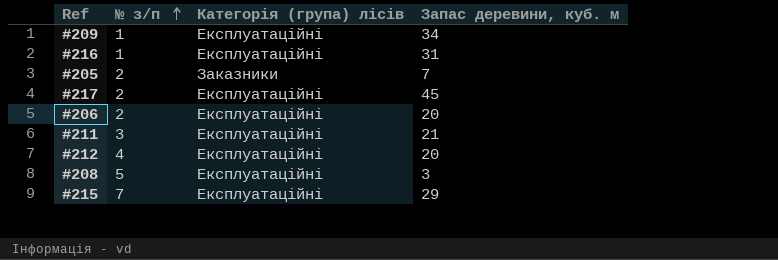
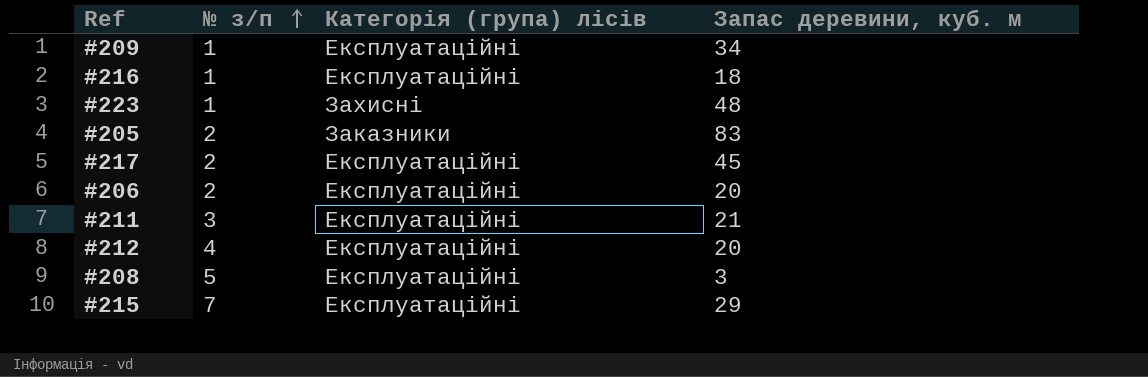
#216 | Запас деревини, куб. м: 31 -> 18
row #223: none -> 1 | Захисні | 48
#205 | Запас деревини, куб. м: 7 -> 83

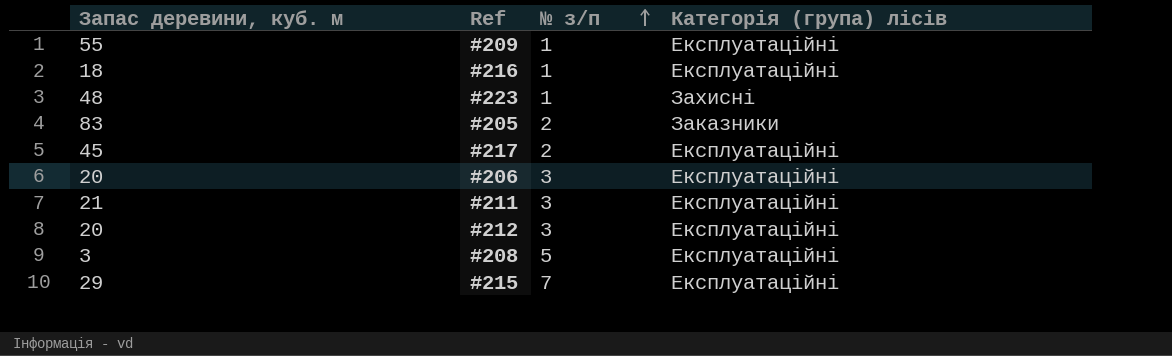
column Запас деревини, куб. м | position: 4 -> 1
#209 | Запас деревини, куб. м: 34 -> 55
#206 | № з/п: 2 -> 3
#212 | № з/п: 4 -> 3

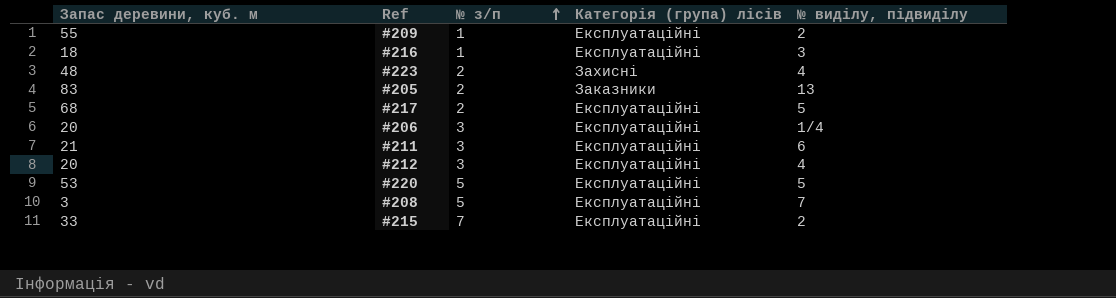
column № виділу, підвиділу | position: none -> 5
#223 | № з/п: 1 -> 2
#217 | Запас деревини, куб. м: 45 -> 68
row #220: none -> 53 | 5 | Експлуатаційні | 5
#215 | Запас деревини, куб. м: 29 -> 33

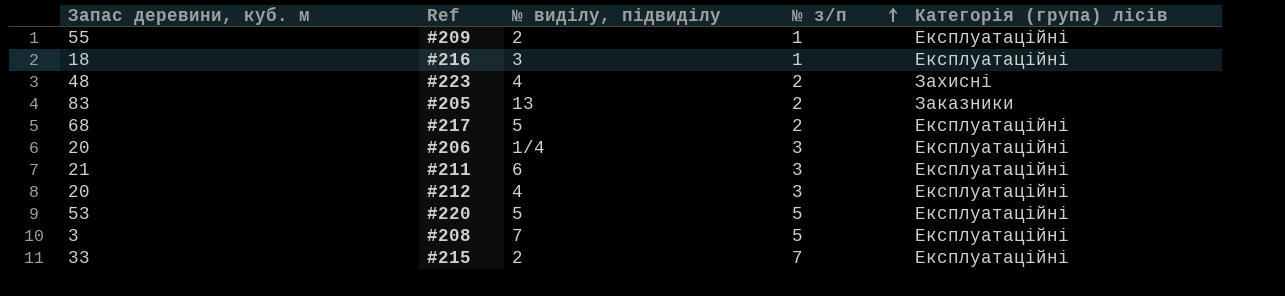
column № виділу, підвиділу | position: 5 -> 3

